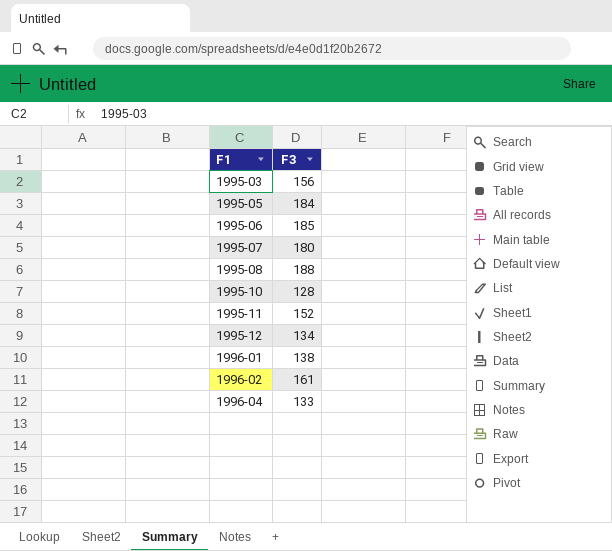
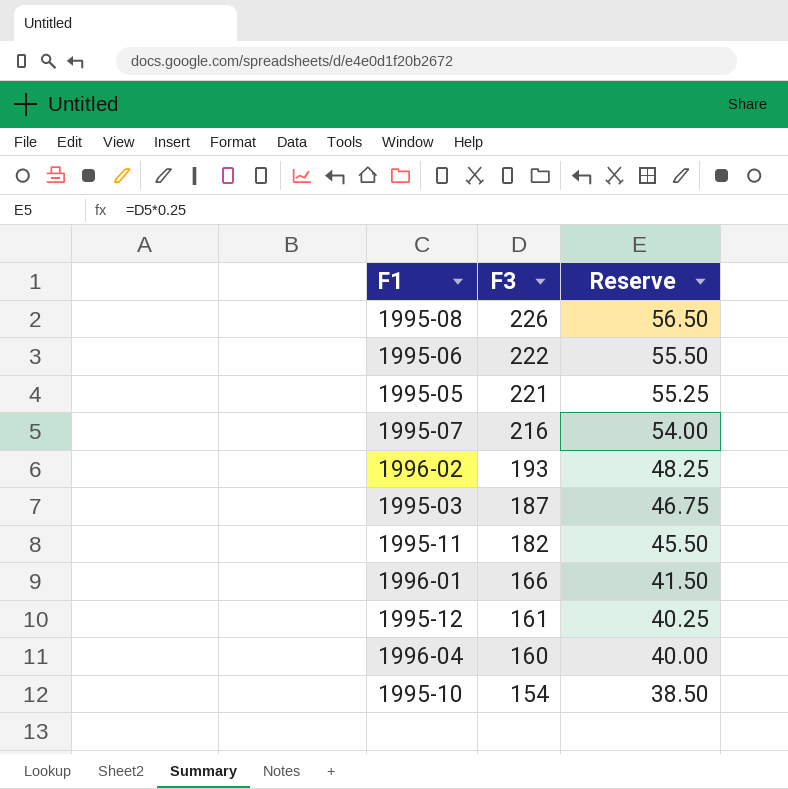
row order: F1 ascending -> F3 descending
column Reserve | formula: none -> [F3] * 0.25
1995-08 | F3: 188 -> 226
1995-06 | F3: 185 -> 222
1995-05 | F3: 184 -> 221
1995-07 | F3: 180 -> 216
1996-02 | F3: 161 -> 193
1995-03 | F3: 156 -> 187
1995-11 | F3: 152 -> 182
1996-01 | F3: 138 -> 166
1995-12 | F3: 134 -> 161
1996-04 | F3: 133 -> 160
1995-10 | F3: 128 -> 154

